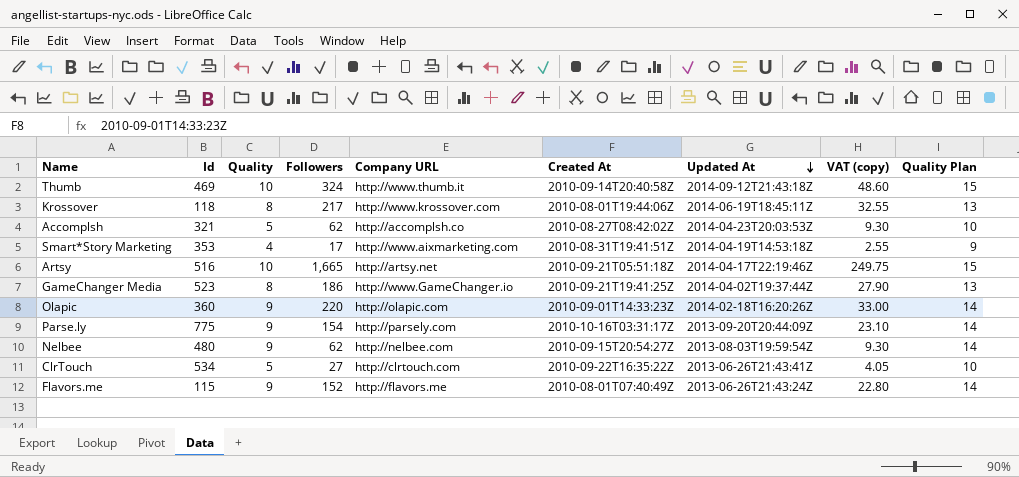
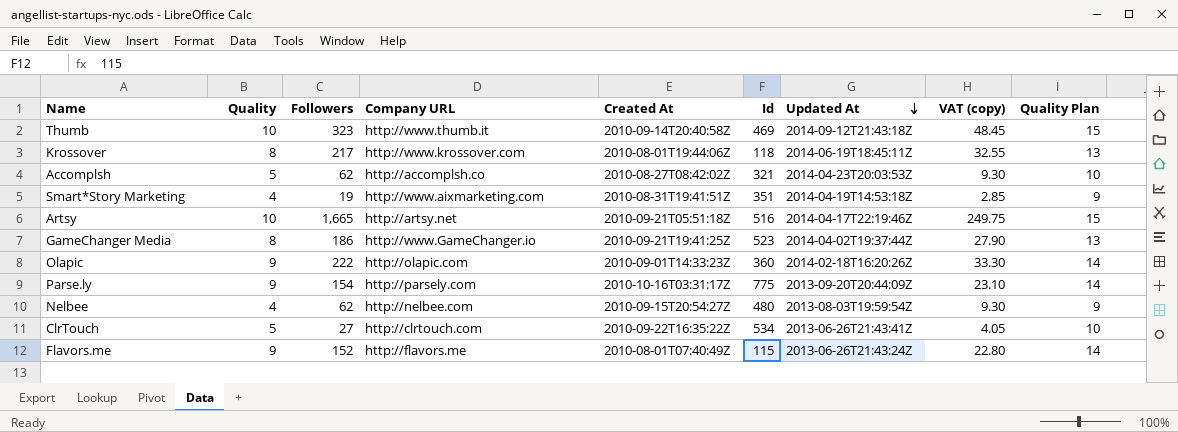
column Id | position: 2 -> 6
Thumb | Followers: 324 -> 323
Thumb | VAT (copy): 48.60 -> 48.45
Smart*Story Marketing | Followers: 17 -> 19
Smart*Story Marketing | Id: 353 -> 351
Smart*Story Marketing | VAT (copy): 2.55 -> 2.85
Olapic | Followers: 220 -> 222
Olapic | VAT (copy): 33.00 -> 33.30
Nelbee | Quality: 9 -> 4
Nelbee | Quality Plan: 14 -> 9

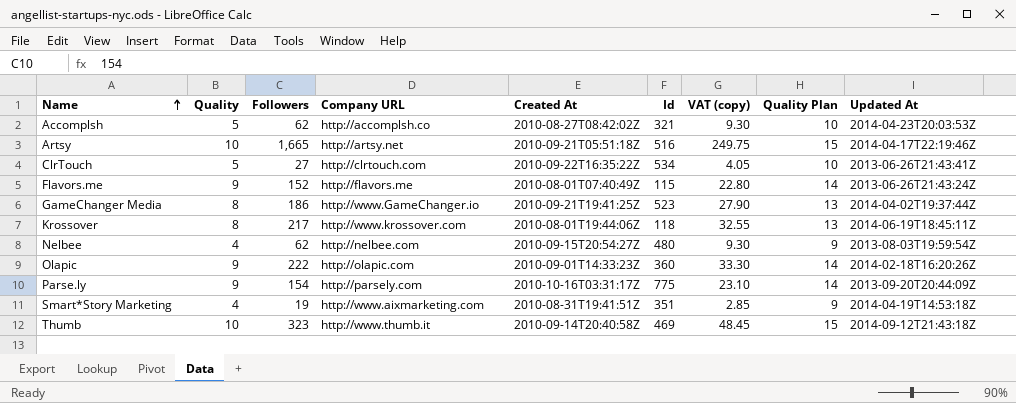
row order: Updated At descending -> Name ascending
column Updated At | position: 7 -> 9

